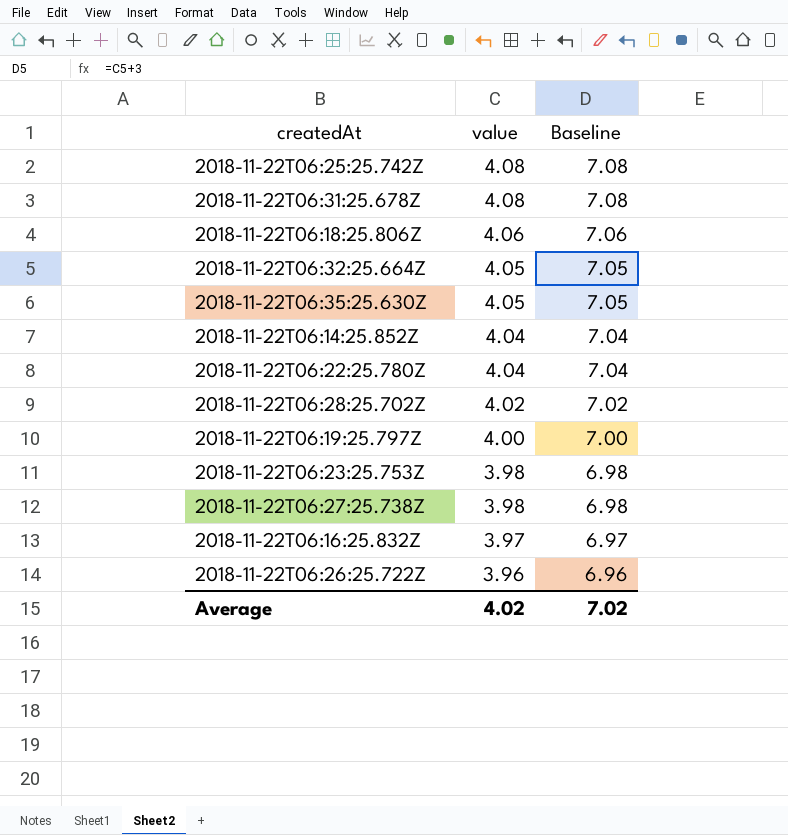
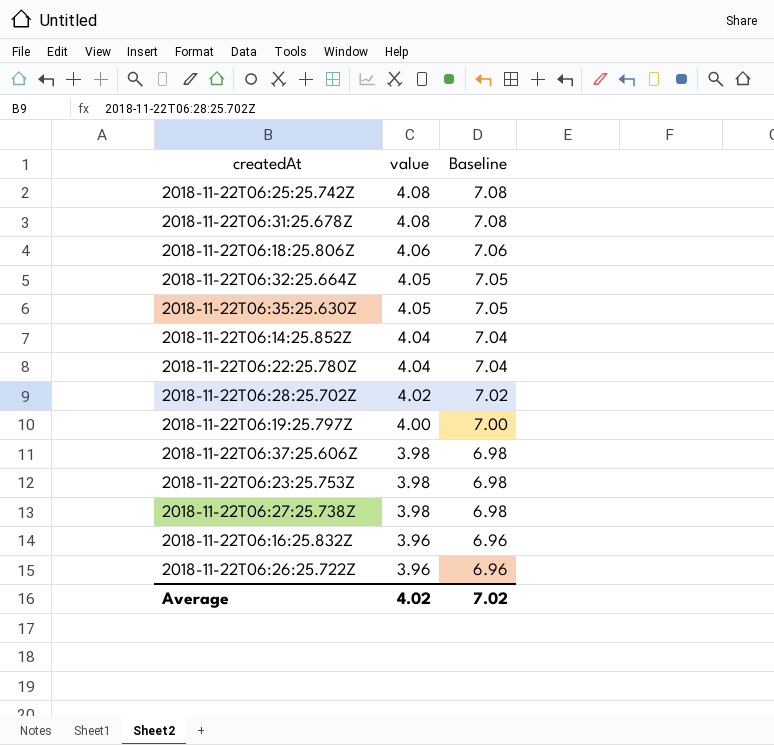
row 2018-11-22T06:37:25.606Z: none -> 3.98 | 6.98
2018-11-22T06:16:25.832Z | value: 3.97 -> 3.96
2018-11-22T06:16:25.832Z | Baseline: 6.97 -> 6.96

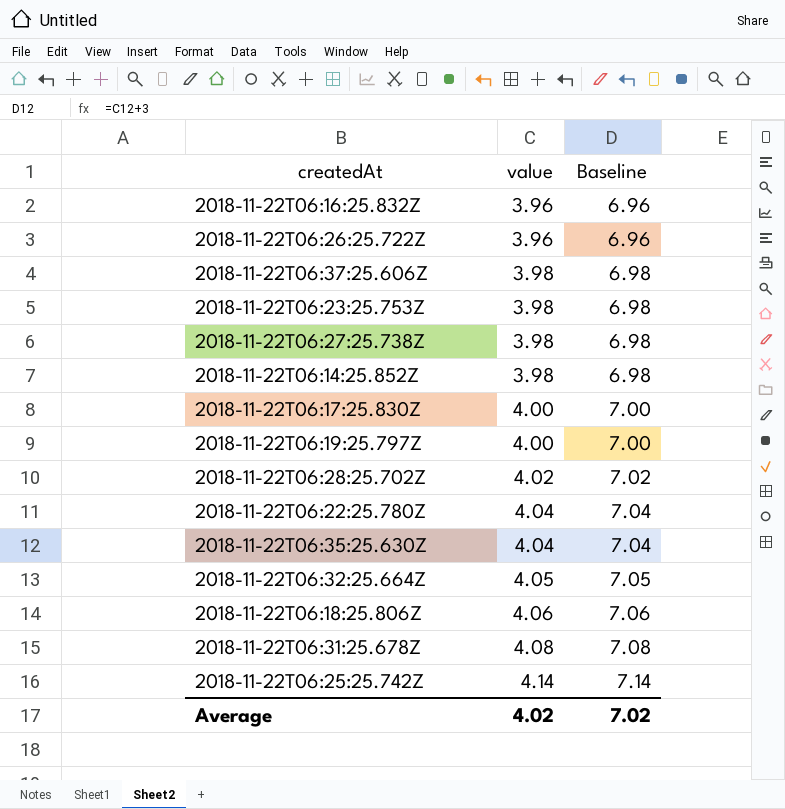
row order: value descending -> value ascending
2018-11-22T06:14:25.852Z | value: 4.04 -> 3.98
2018-11-22T06:14:25.852Z | Baseline: 7.04 -> 6.98
row 2018-11-22T06:17:25.830Z: none -> 4.00 | 7.00
2018-11-22T06:35:25.630Z | value: 4.05 -> 4.04
2018-11-22T06:35:25.630Z | Baseline: 7.05 -> 7.04
2018-11-22T06:25:25.742Z | value: 4.08 -> 4.14
2018-11-22T06:25:25.742Z | Baseline: 7.08 -> 7.14

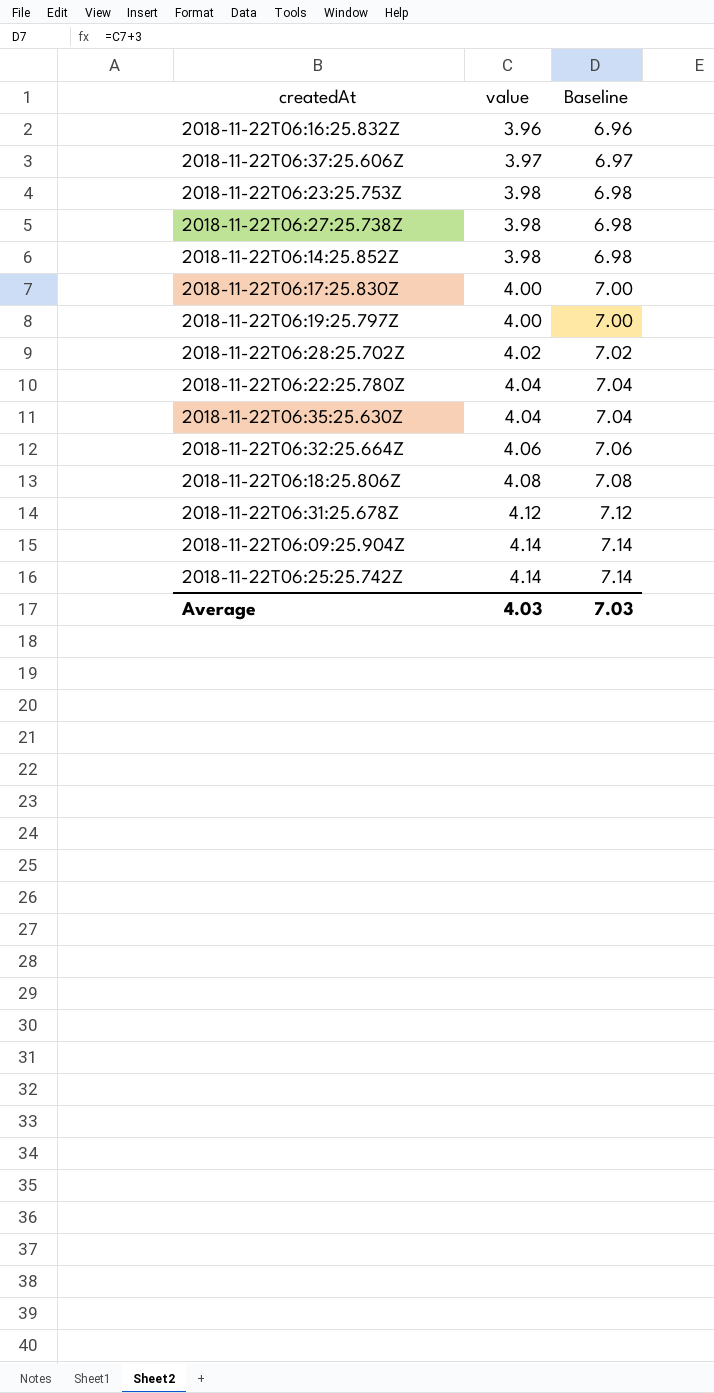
row 2018-11-22T06:26:25.722Z: 3.96 | 6.96 -> none
2018-11-22T06:37:25.606Z | value: 3.98 -> 3.97
2018-11-22T06:37:25.606Z | Baseline: 6.98 -> 6.97
2018-11-22T06:32:25.664Z | value: 4.05 -> 4.06
2018-11-22T06:32:25.664Z | Baseline: 7.05 -> 7.06
2018-11-22T06:18:25.806Z | value: 4.06 -> 4.08
2018-11-22T06:18:25.806Z | Baseline: 7.06 -> 7.08
2018-11-22T06:31:25.678Z | value: 4.08 -> 4.12
2018-11-22T06:31:25.678Z | Baseline: 7.08 -> 7.12
row 2018-11-22T06:09:25.904Z: none -> 4.14 | 7.14
Average | value: 4.02 -> 4.03
Average | Baseline: 7.02 -> 7.03

